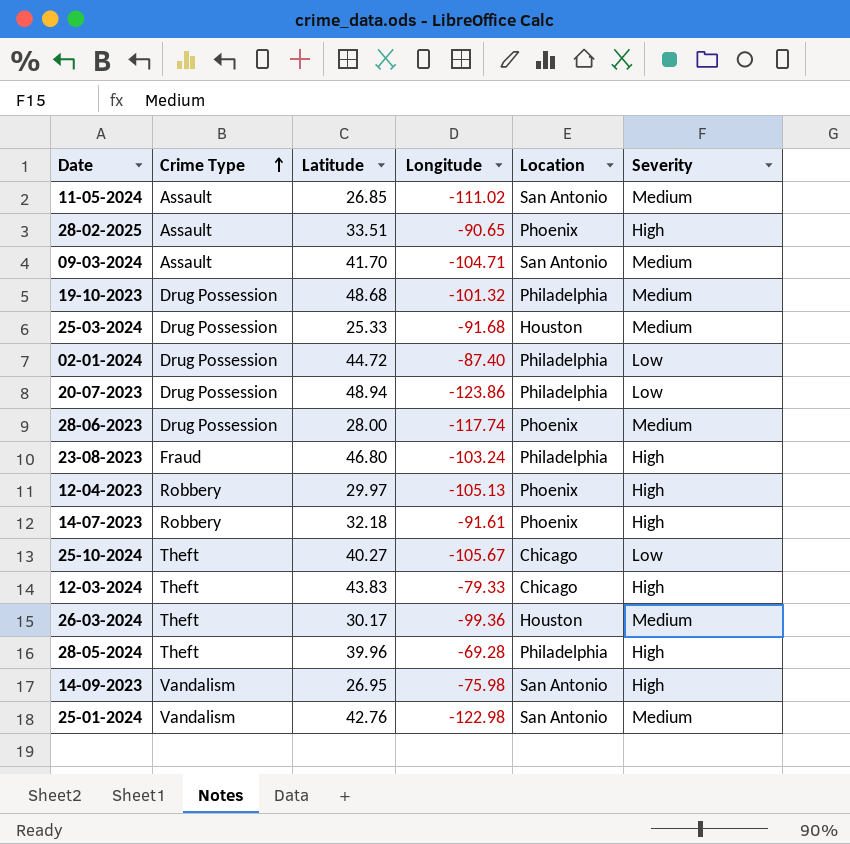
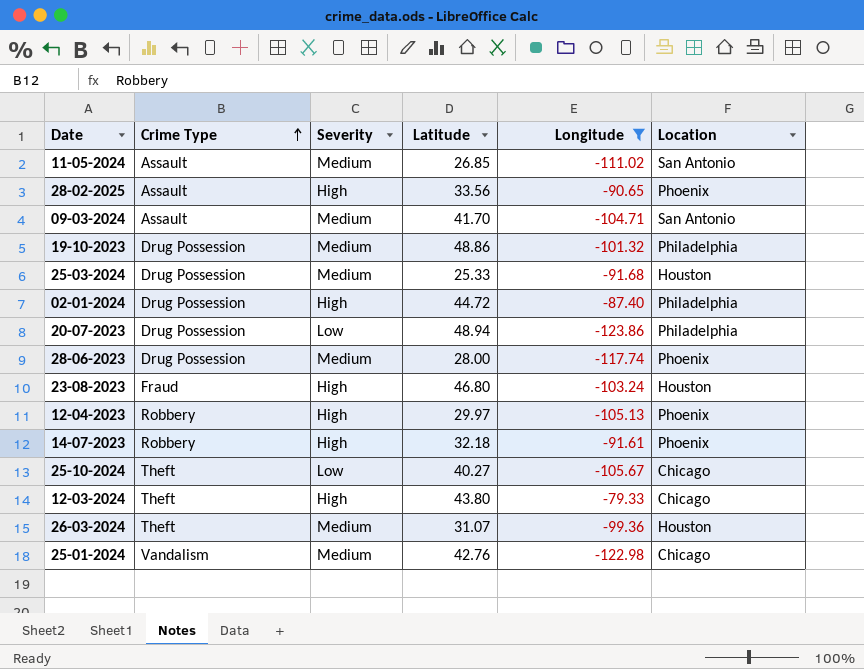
filter: none -> Longitude <= -79.33
column Severity | position: 6 -> 3
28-02-2025 | Latitude: 33.51 -> 33.56
19-10-2023 | Latitude: 48.68 -> 48.86
02-01-2024 | Severity: Low -> High
23-08-2023 | Location: Philadelphia -> Houston
12-03-2024 | Latitude: 43.83 -> 43.80
26-03-2024 | Latitude: 30.17 -> 31.07
25-01-2024 | Location: San Antonio -> Chicago

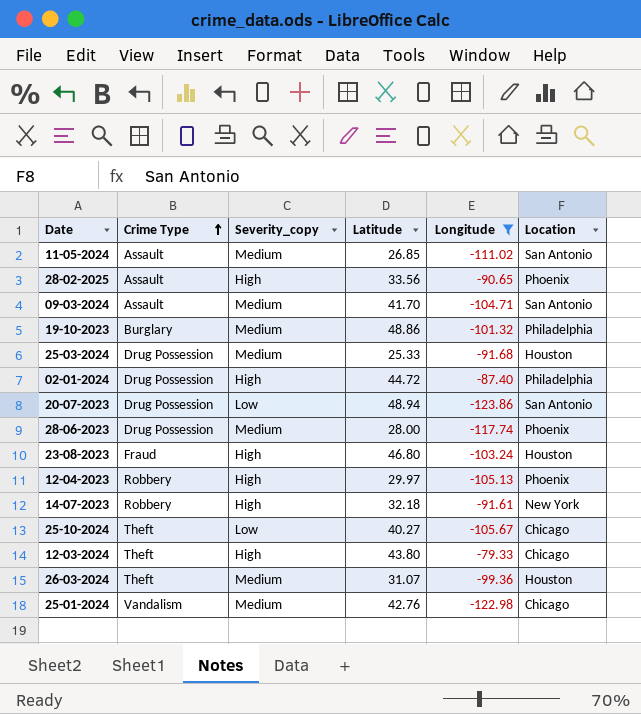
column name: Severity -> Severity_copy
19-10-2023 | Crime Type: Drug Possession -> Burglary
20-07-2023 | Location: Philadelphia -> San Antonio
14-07-2023 | Location: Phoenix -> New York

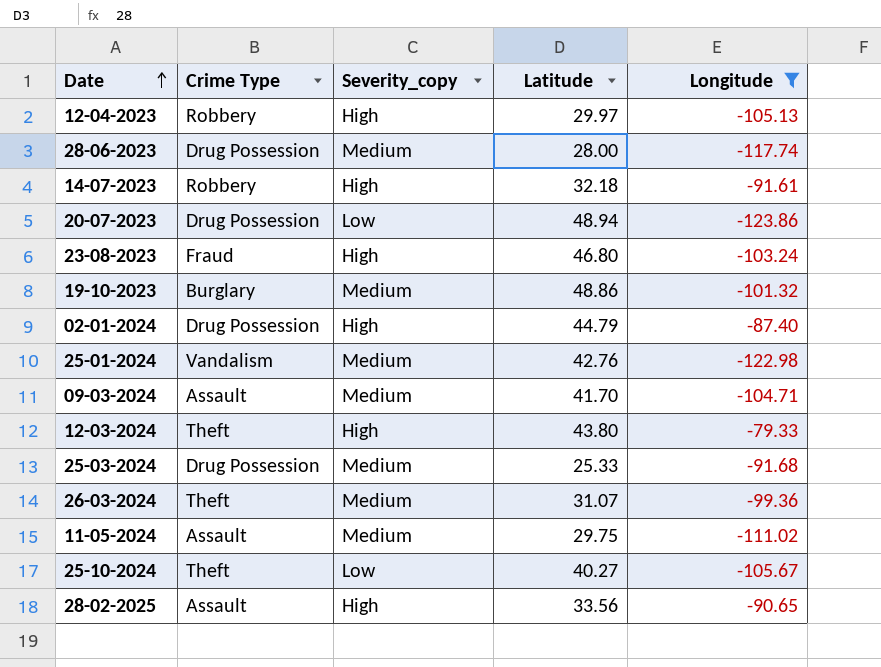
row order: Crime Type ascending -> Date ascending
column Location | position: 6 -> none
02-01-2024 | Latitude: 44.72 -> 44.79
11-05-2024 | Latitude: 26.85 -> 29.75

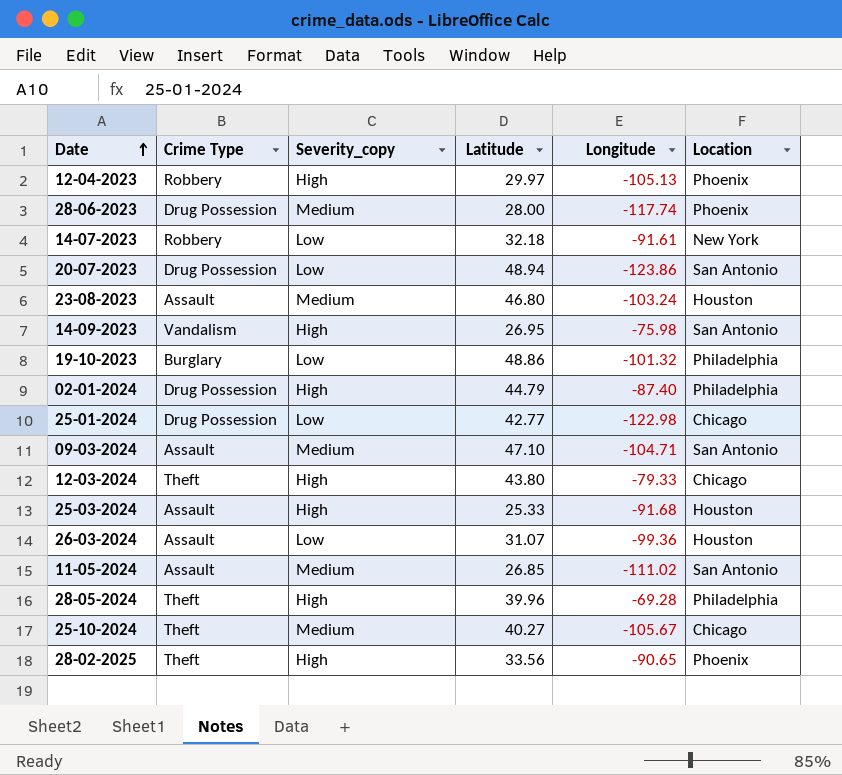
filter: Longitude <= -79.33 -> none
column Location | position: none -> 6
14-07-2023 | Severity_copy: High -> Low
23-08-2023 | Crime Type: Fraud -> Assault
23-08-2023 | Severity_copy: High -> Medium
19-10-2023 | Severity_copy: Medium -> Low
25-01-2024 | Crime Type: Vandalism -> Drug Possession
25-01-2024 | Severity_copy: Medium -> Low
25-01-2024 | Latitude: 42.76 -> 42.77
09-03-2024 | Latitude: 41.70 -> 47.10
25-03-2024 | Crime Type: Drug Possession -> Assault
25-03-2024 | Severity_copy: Medium -> High
26-03-2024 | Crime Type: Theft -> Assault
26-03-2024 | Severity_copy: Medium -> Low
11-05-2024 | Latitude: 29.75 -> 26.85
25-10-2024 | Severity_copy: Low -> Medium
28-02-2025 | Crime Type: Assault -> Theft

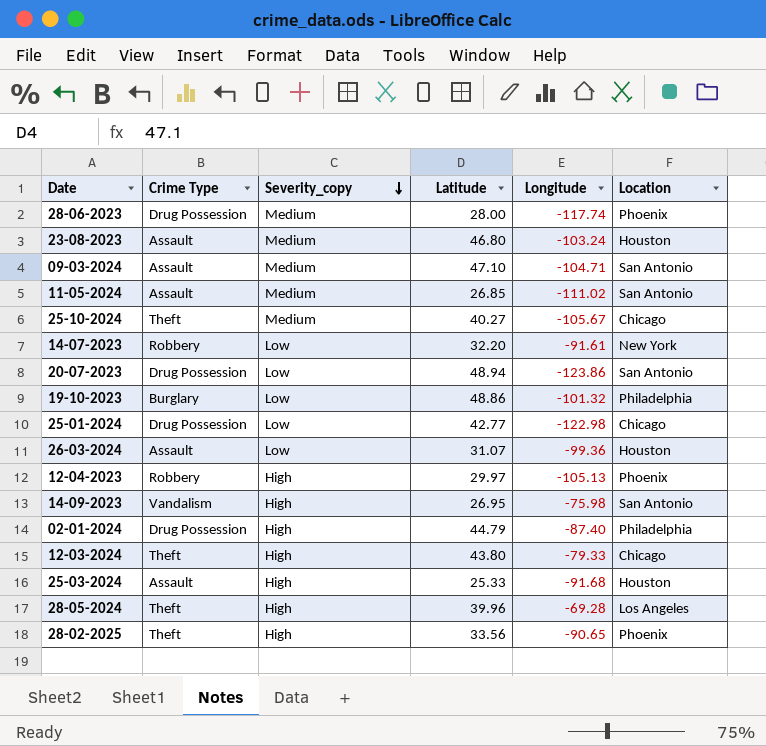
row order: Date ascending -> Severity_copy descending
14-07-2023 | Latitude: 32.18 -> 32.20
28-05-2024 | Location: Philadelphia -> Los Angeles

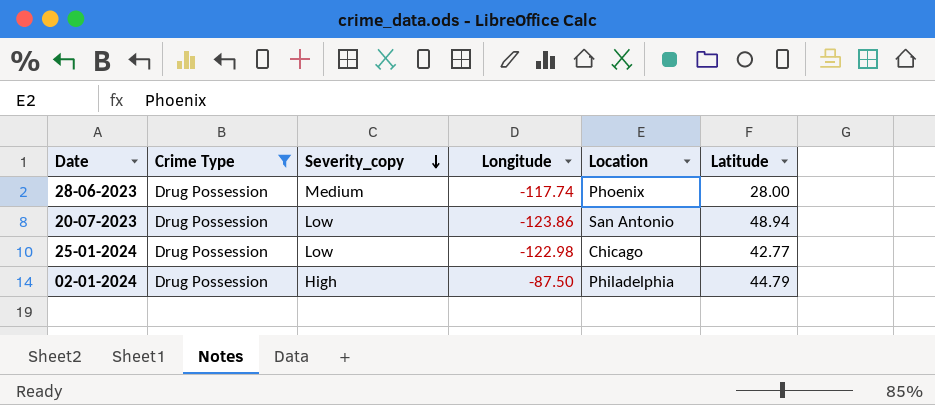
filter: none -> Crime Type = Drug Possession
column Latitude | position: 4 -> 6
02-01-2024 | Longitude: -87.40 -> -87.50

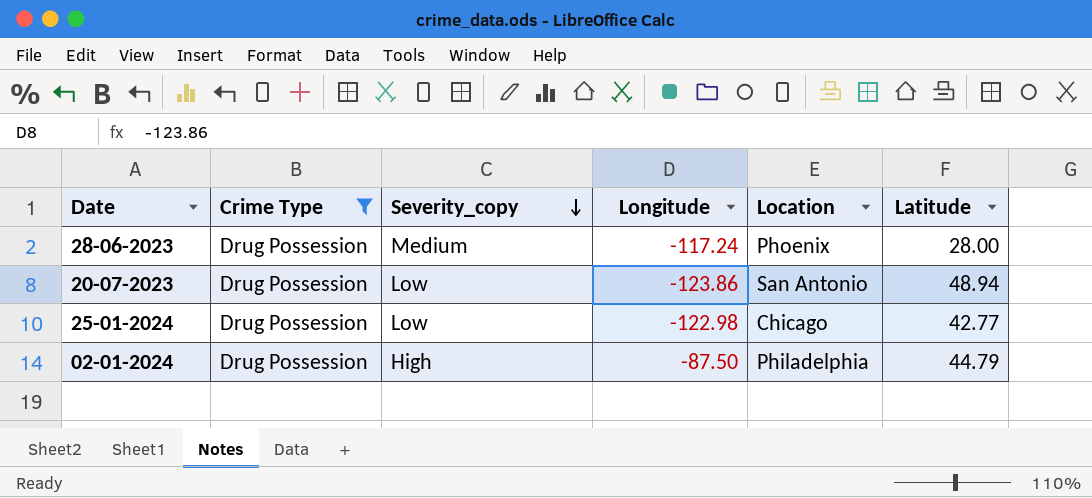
28-06-2023 | Longitude: -117.74 -> -117.24

